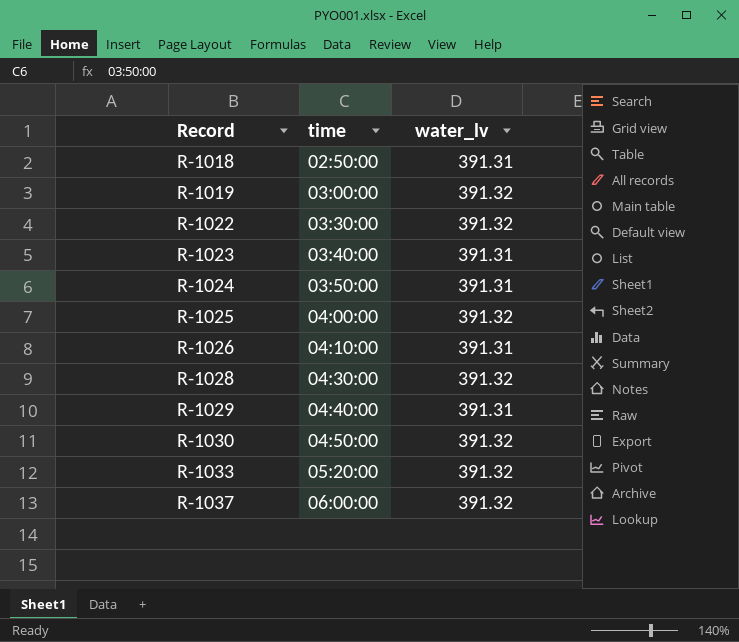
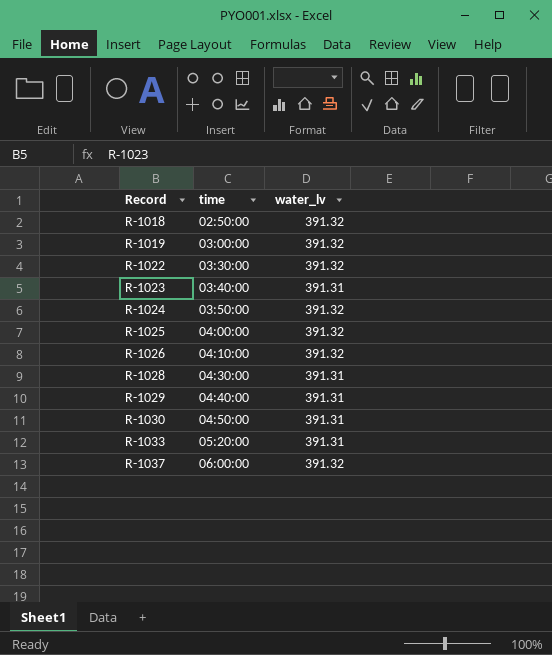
R-1018 | water_lv: 391.31 -> 391.32
R-1024 | water_lv: 391.31 -> 391.32
R-1026 | water_lv: 391.31 -> 391.32
R-1028 | water_lv: 391.32 -> 391.31
R-1030 | water_lv: 391.32 -> 391.31
R-1033 | water_lv: 391.32 -> 391.31

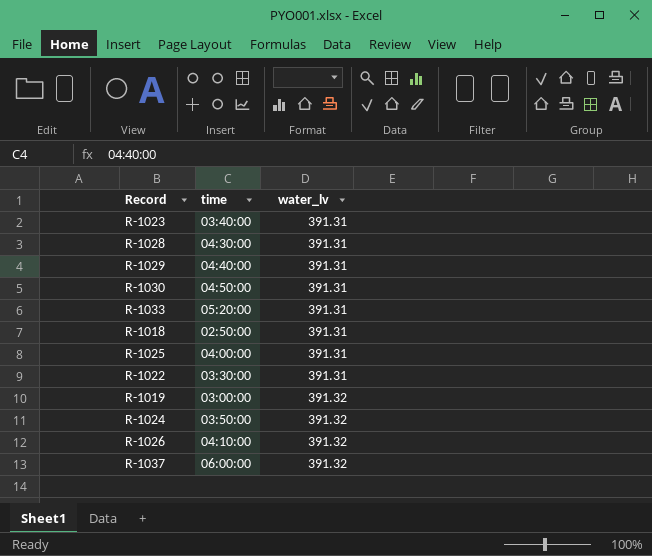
row order: Record ascending -> water_lv ascending
R-1018 | water_lv: 391.32 -> 391.31
R-1025 | water_lv: 391.32 -> 391.31
R-1022 | water_lv: 391.32 -> 391.31

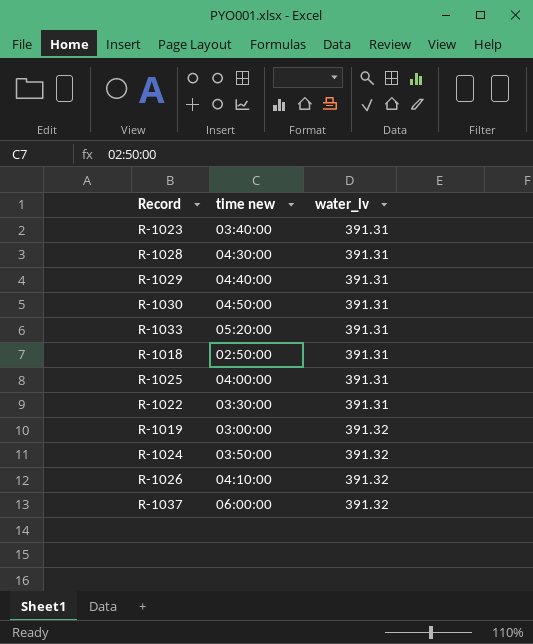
column name: time -> time new

